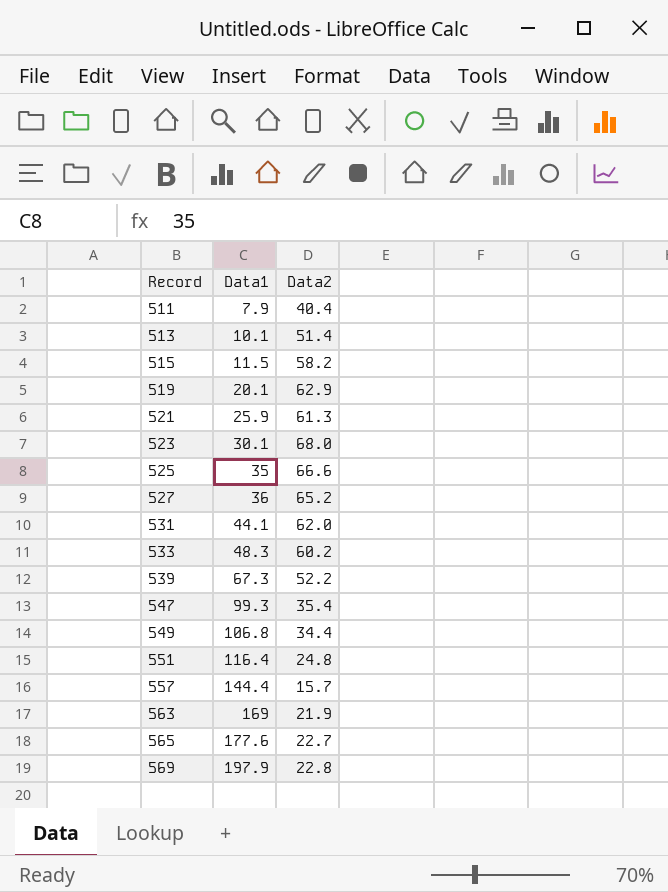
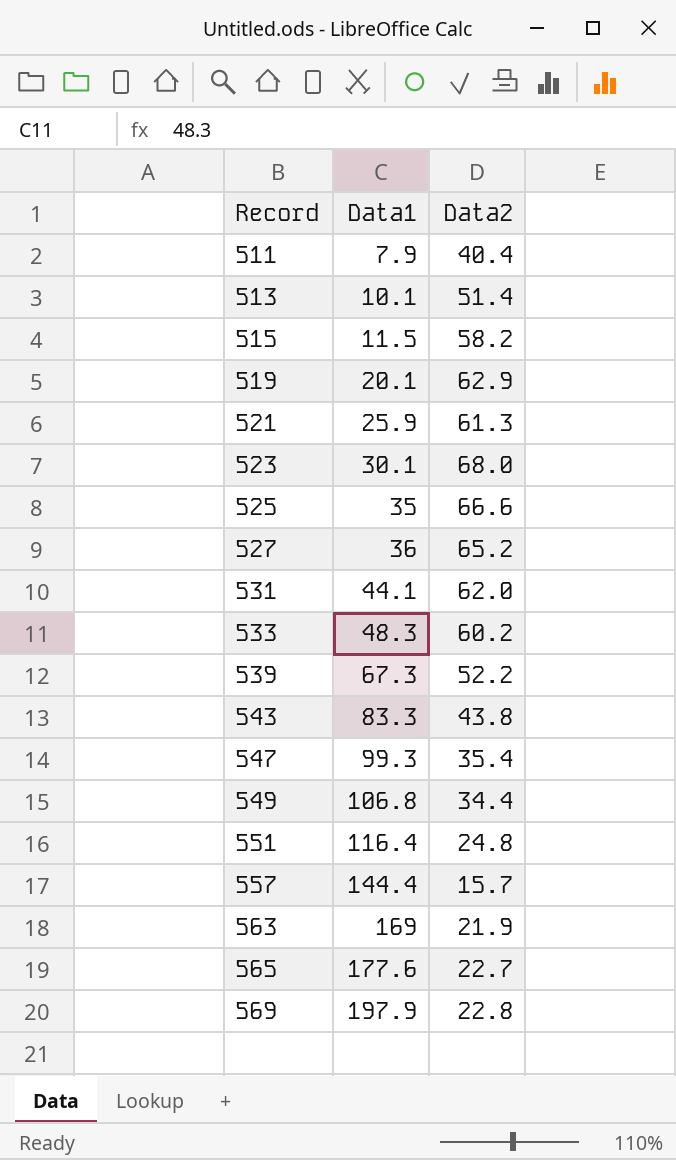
row 543: none -> 83.3 | 43.8

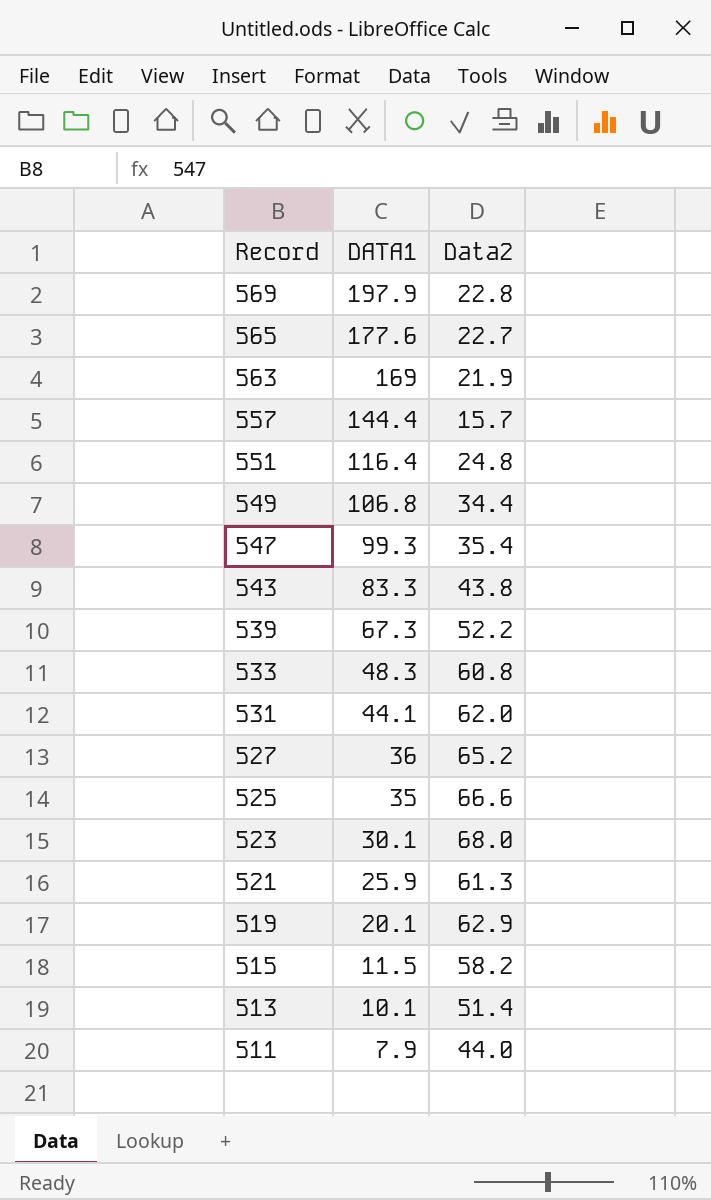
row order: Record ascending -> Record descending
column name: Data1 -> DATA1
533 | Data2: 60.2 -> 60.8
511 | Data2: 40.4 -> 44.0

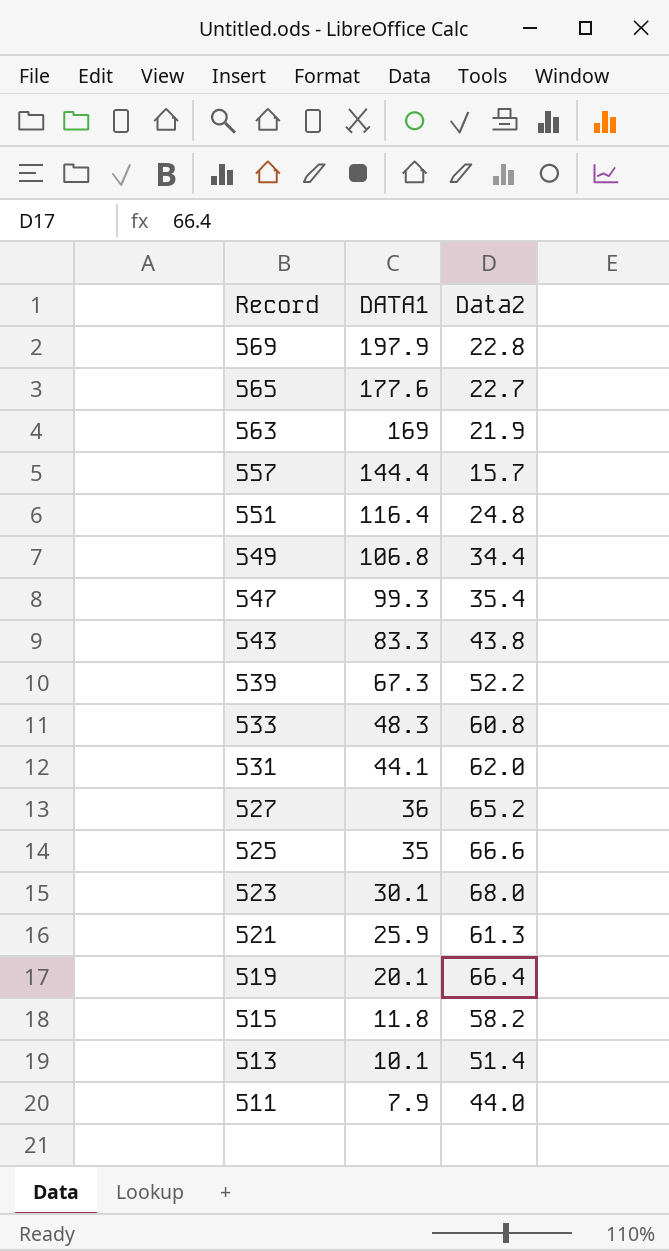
519 | Data2: 62.9 -> 66.4
515 | DATA1: 11.5 -> 11.8

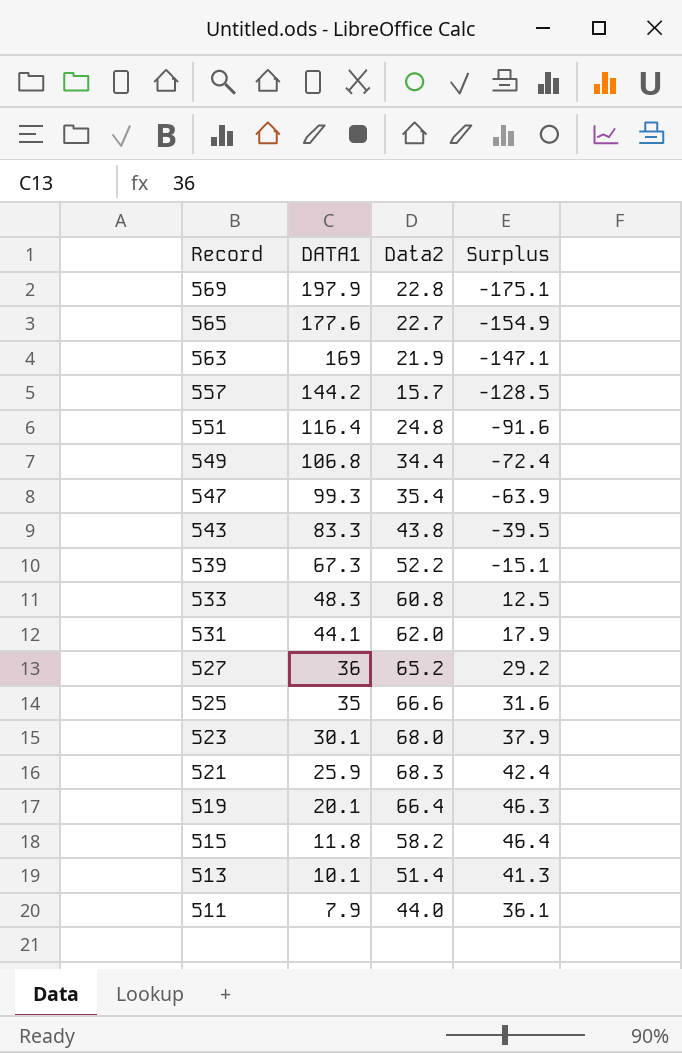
column Surplus | formula: none -> [Data2] - [DATA1]
557 | DATA1: 144.4 -> 144.2
521 | Data2: 61.3 -> 68.3

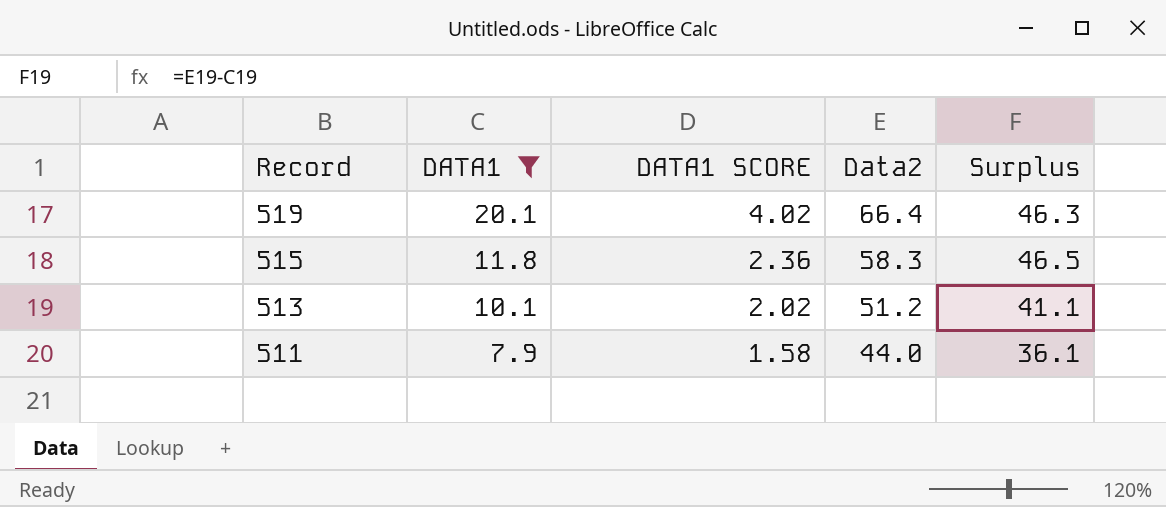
filter: none -> DATA1 <= 20.1
column DATA1 SCORE | formula: none -> [DATA1] * 0.2
515 | Data2: 58.2 -> 58.3
515 | Surplus: 46.4 -> 46.5
513 | Data2: 51.4 -> 51.2
513 | Surplus: 41.3 -> 41.1

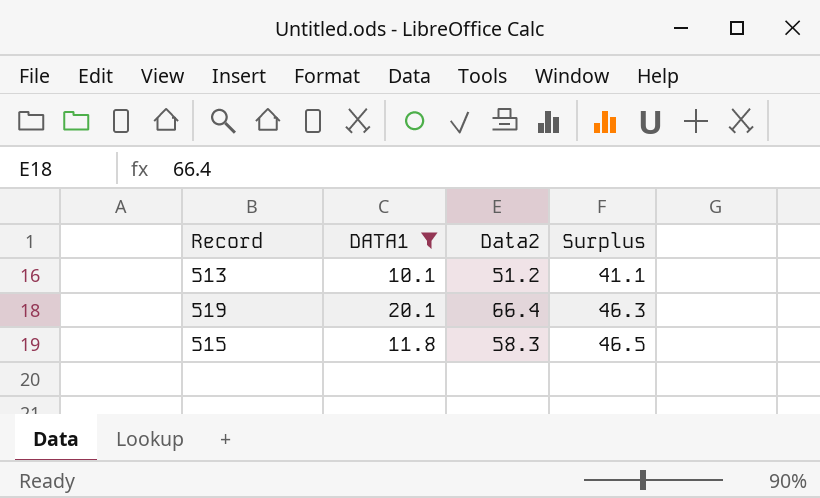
row order: Record descending -> Surplus ascending
column DATA1 SCORE | formula: [DATA1] * 0.2 -> none
row 511: 7.9 | 1.58 | 44.0 | 36.1 -> none

